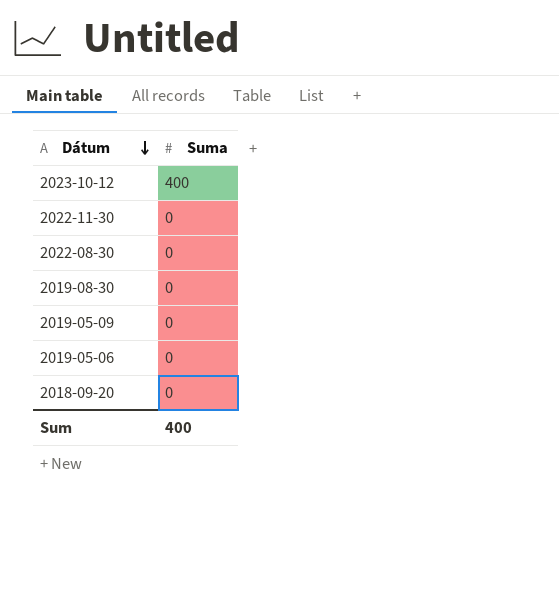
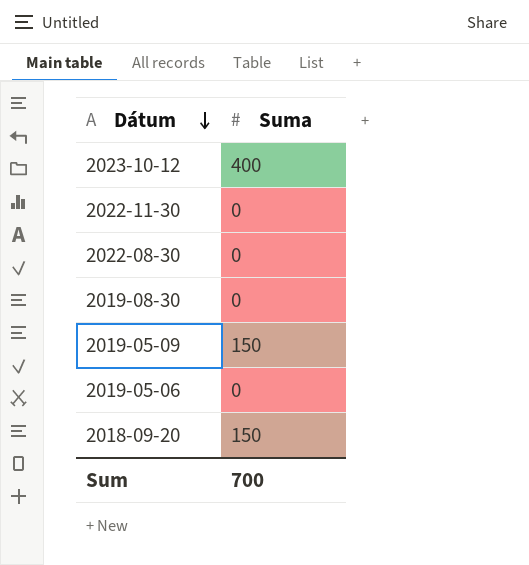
2019-05-09 | Suma: 0 -> 150
2018-09-20 | Suma: 0 -> 150
Sum | Suma: 400 -> 700

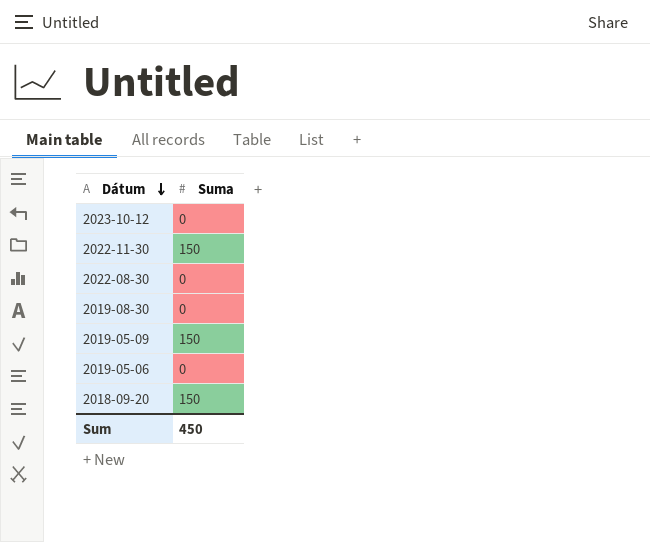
2023-10-12 | Suma: 400 -> 0
2022-11-30 | Suma: 0 -> 150
Sum | Suma: 700 -> 450

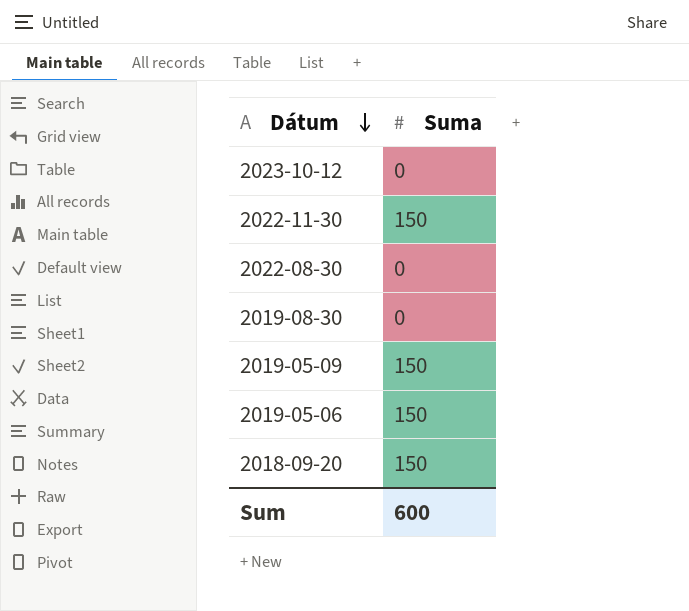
2019-05-06 | Suma: 0 -> 150
Sum | Suma: 450 -> 600

